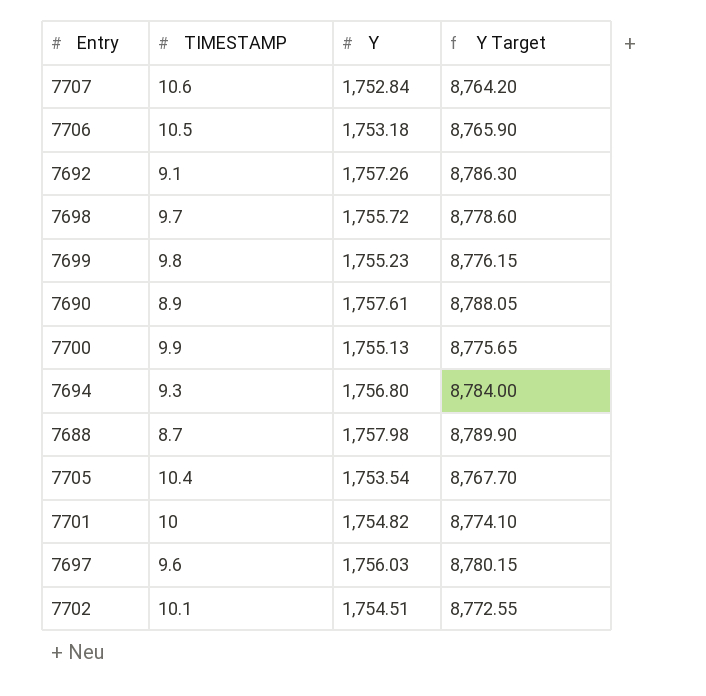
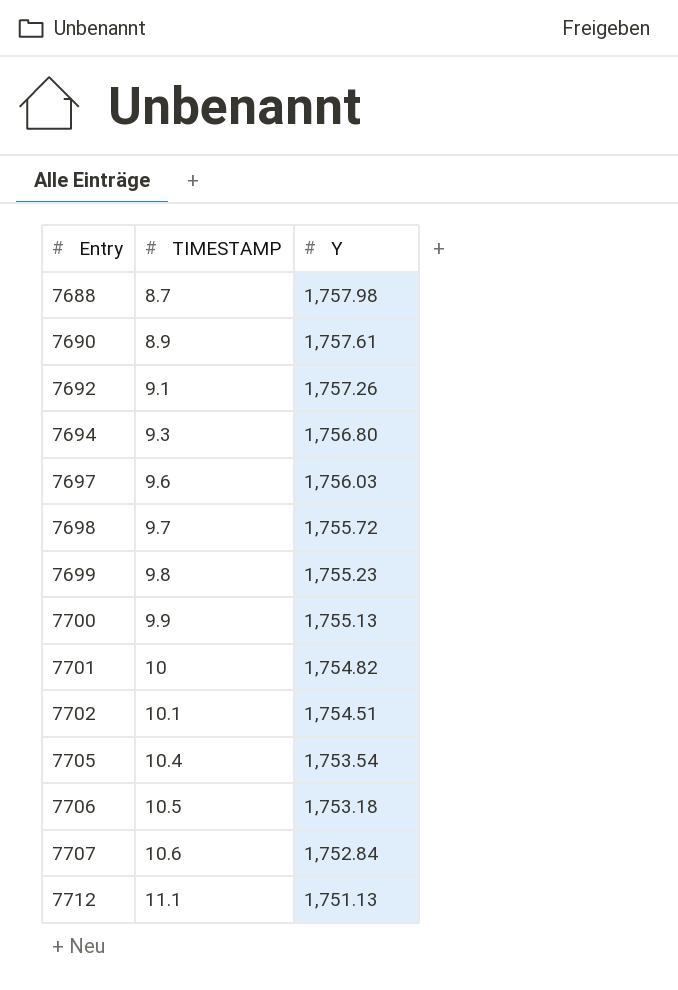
row order: none -> Entry ascending
column Y Target | formula: [Y] * 5 -> none
row 7712: none -> 11.1 | 1,751.13

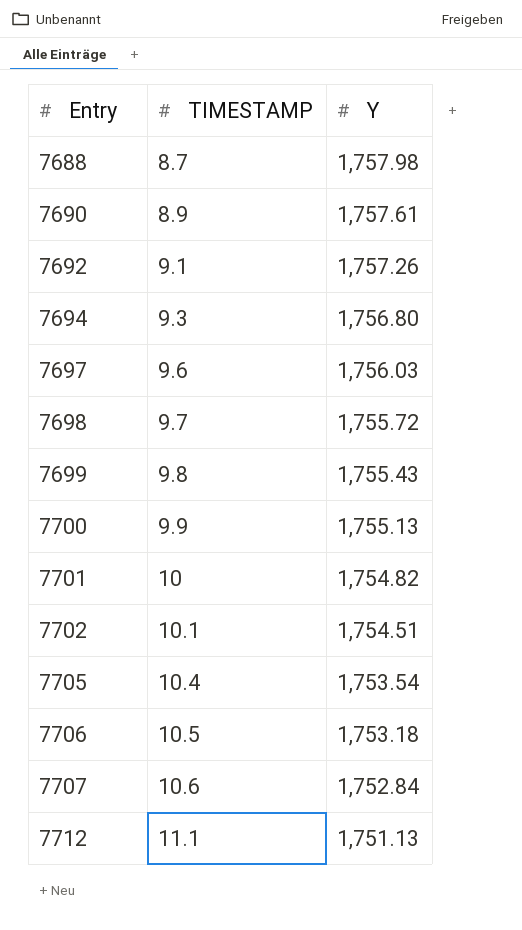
7699 | Y: 1,755.23 -> 1,755.43

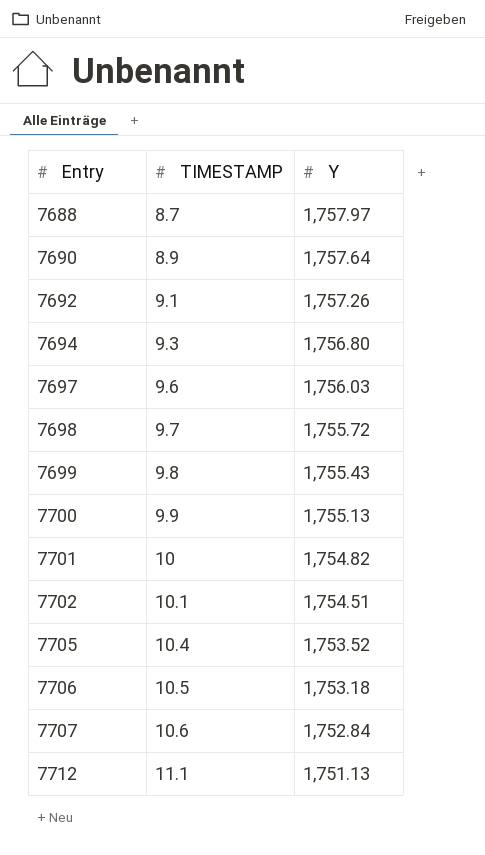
7688 | Y: 1,757.98 -> 1,757.97
7690 | Y: 1,757.61 -> 1,757.64
7705 | Y: 1,753.54 -> 1,753.52

